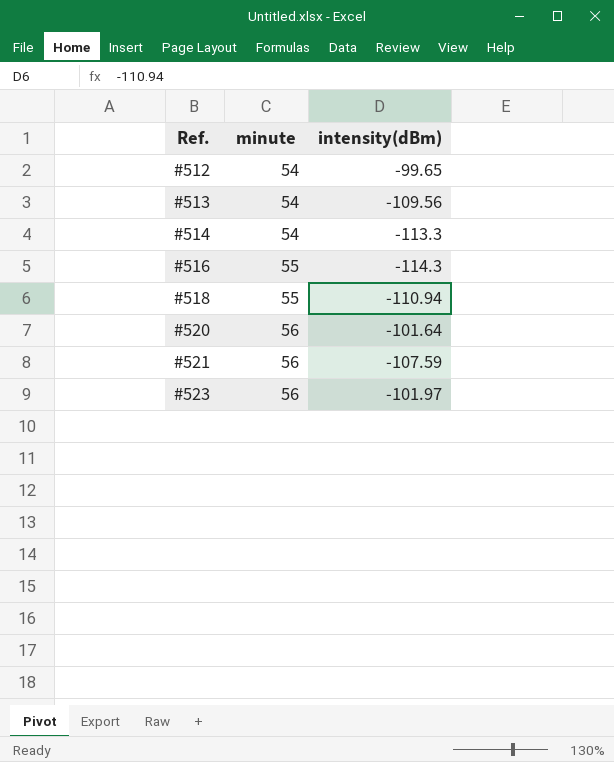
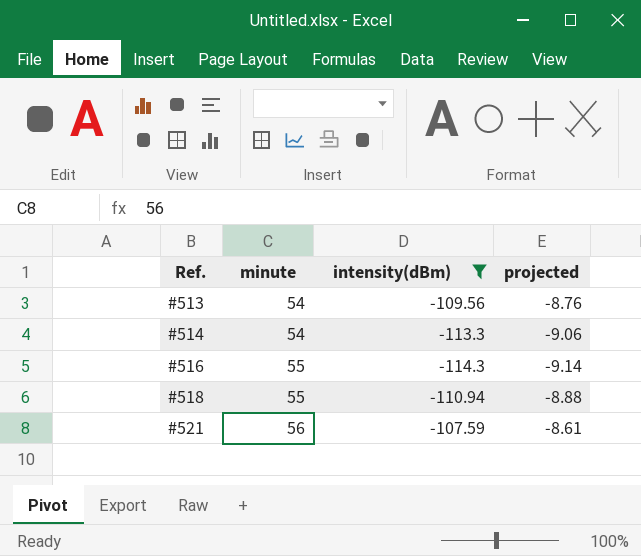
filter: none -> intensity(dBm) <= -107.59
column projected | formula: none -> [intensity(dBm)] * 0.08

